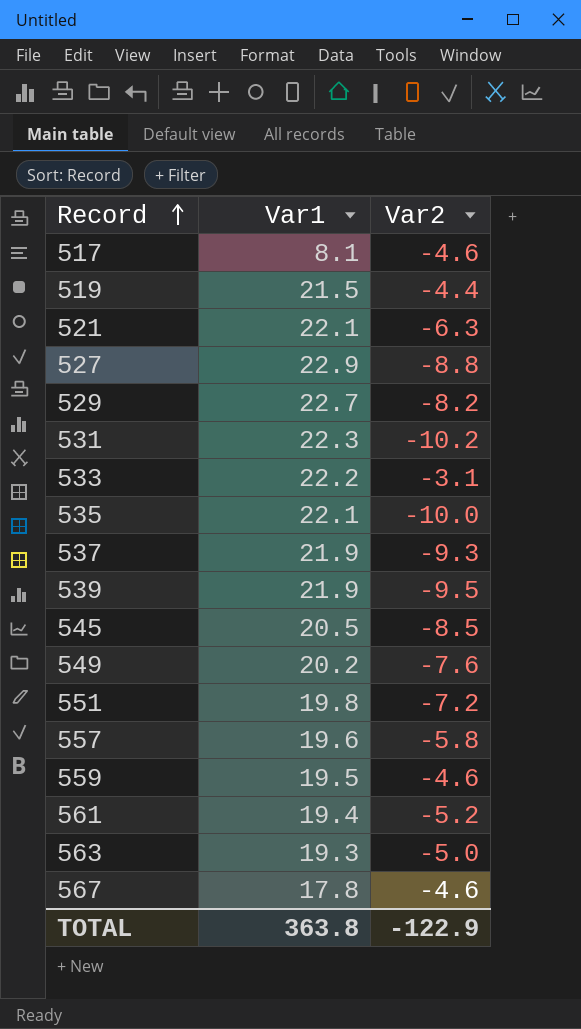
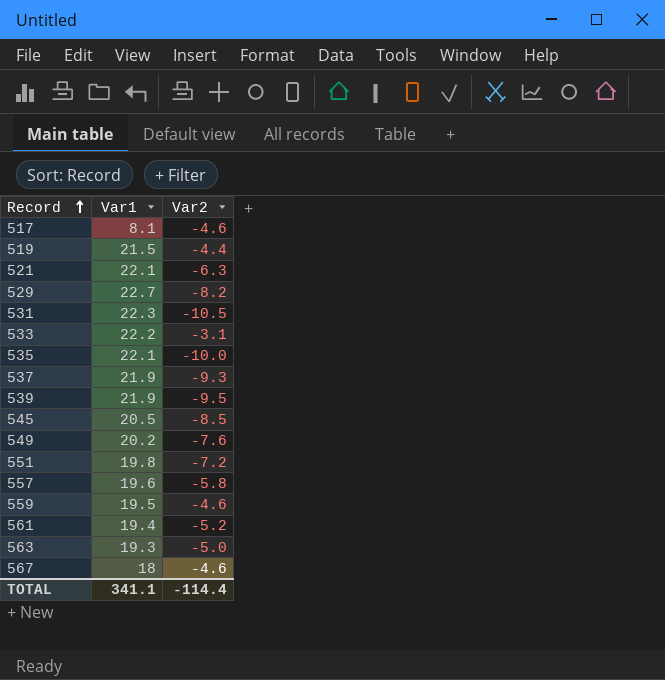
row 527: 22.9 | -8.8 -> none
531 | Var2: -10.2 -> -10.5
567 | Var1: 17.8 -> 18
TOTAL | Var1: 363.8 -> 341.1
TOTAL | Var2: -122.9 -> -114.4

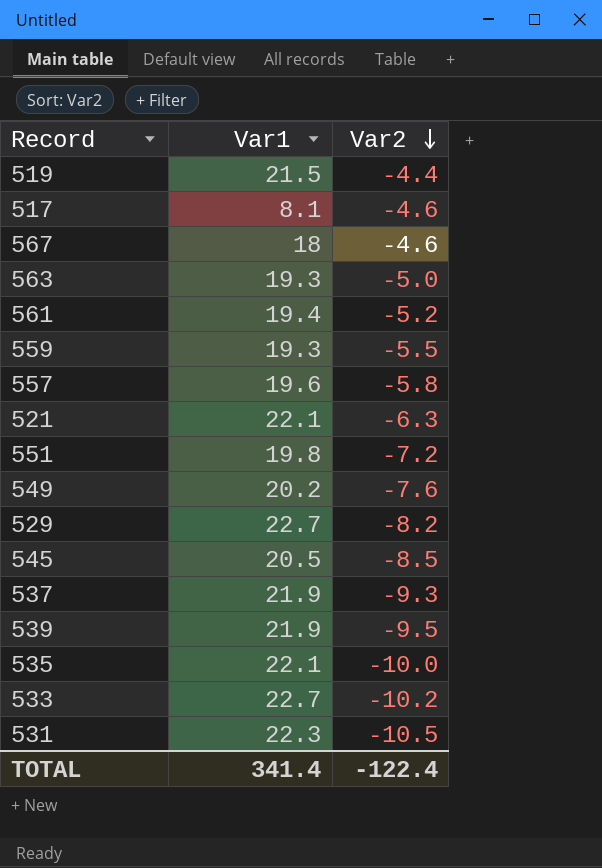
row order: Record ascending -> Var2 descending
559 | Var1: 19.5 -> 19.3
559 | Var2: -4.6 -> -5.5
533 | Var1: 22.2 -> 22.7
533 | Var2: -3.1 -> -10.2
TOTAL | Var1: 341.1 -> 341.4
TOTAL | Var2: -114.4 -> -122.4

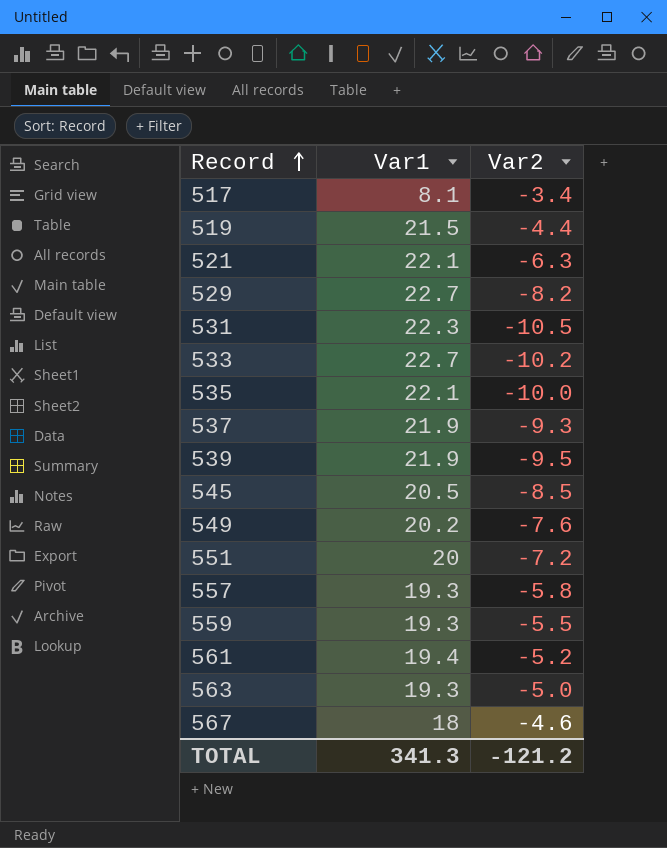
row order: Var2 descending -> Record ascending
517 | Var2: -4.6 -> -3.4
551 | Var1: 19.8 -> 20
557 | Var1: 19.6 -> 19.3
TOTAL | Var1: 341.4 -> 341.3
TOTAL | Var2: -122.4 -> -121.2

